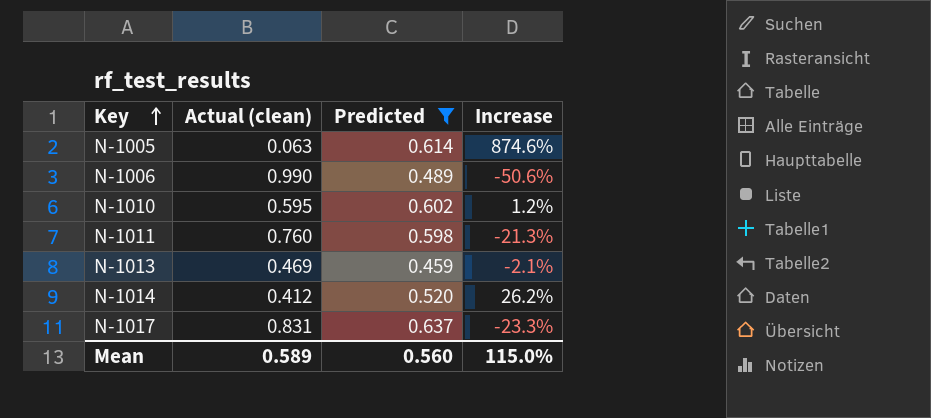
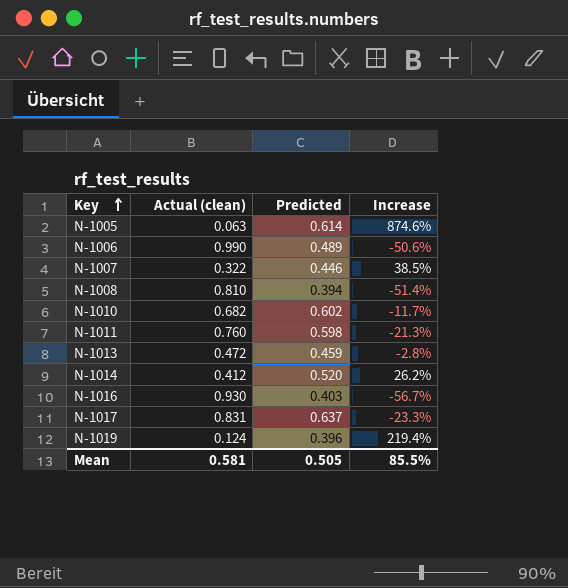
filter: Predicted >= 0.459 -> none
N-1010 | Actual (clean): 0.595 -> 0.682
N-1010 | Increase: 1.2% -> -11.7%
N-1013 | Actual (clean): 0.469 -> 0.472
N-1013 | Increase: -2.1% -> -2.8%
Mean | Actual (clean): 0.589 -> 0.581
Mean | Predicted: 0.560 -> 0.505
Mean | Increase: 115.0% -> 85.5%

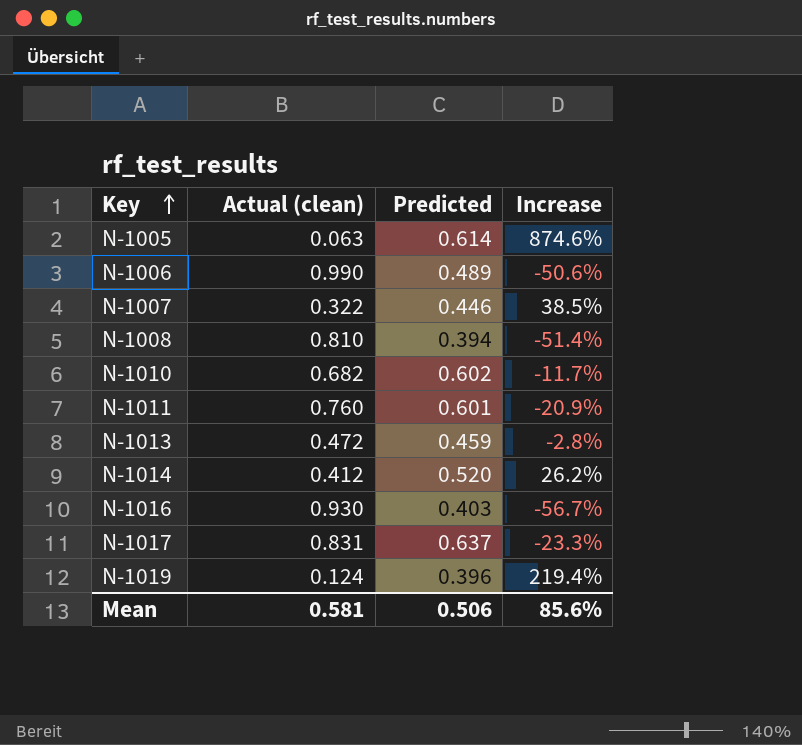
N-1011 | Predicted: 0.598 -> 0.601
N-1011 | Increase: -21.3% -> -20.9%
Mean | Predicted: 0.505 -> 0.506
Mean | Increase: 85.5% -> 85.6%

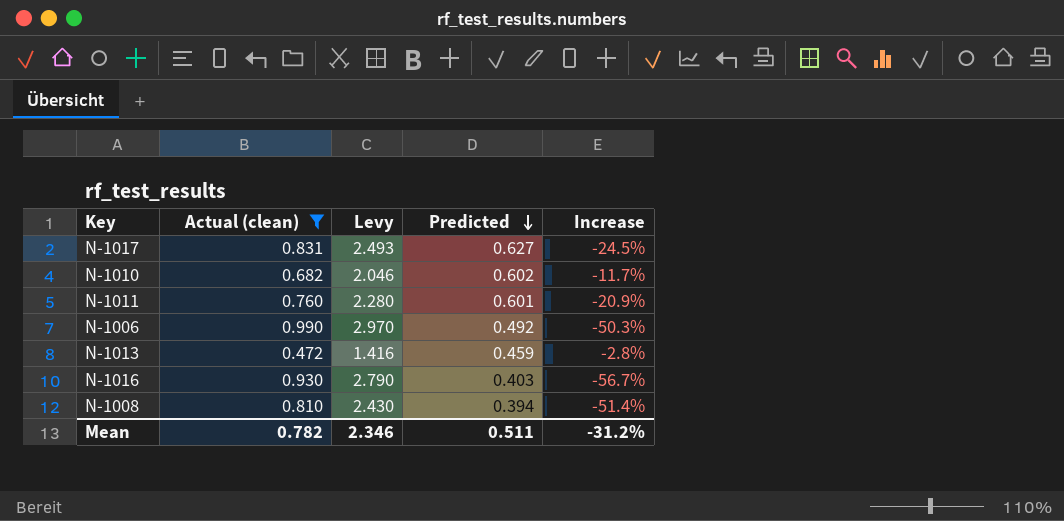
filter: none -> Actual (clean) >= 0.472
row order: Key ascending -> Predicted descending
column Levy | formula: none -> [Actual (clean)] * 3
N-1017 | Predicted: 0.637 -> 0.627
N-1017 | Increase: -23.3% -> -24.5%
N-1006 | Predicted: 0.489 -> 0.492
N-1006 | Increase: -50.6% -> -50.3%
Mean | Actual (clean): 0.581 -> 0.782
Mean | Predicted: 0.506 -> 0.511
Mean | Increase: 85.6% -> -31.2%

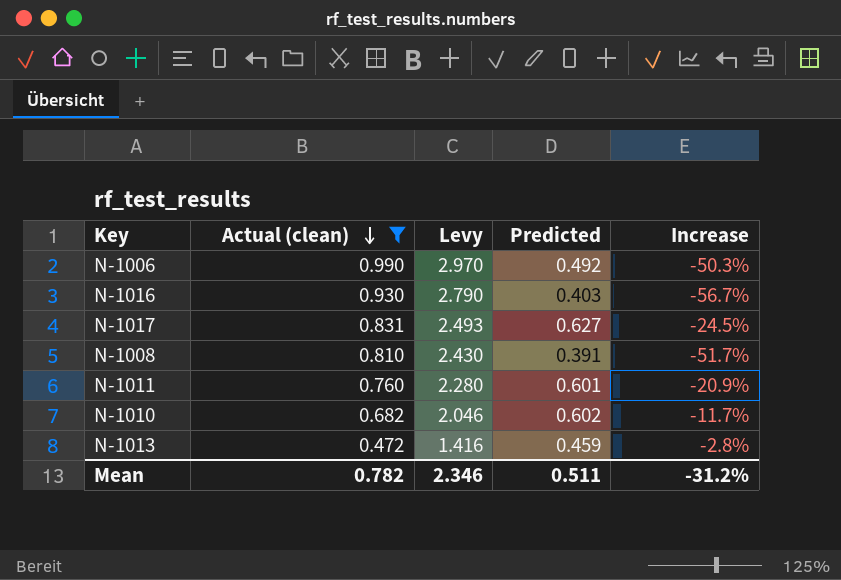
row order: Predicted descending -> Actual (clean) descending
N-1008 | Predicted: 0.394 -> 0.391
N-1008 | Increase: -51.4% -> -51.7%

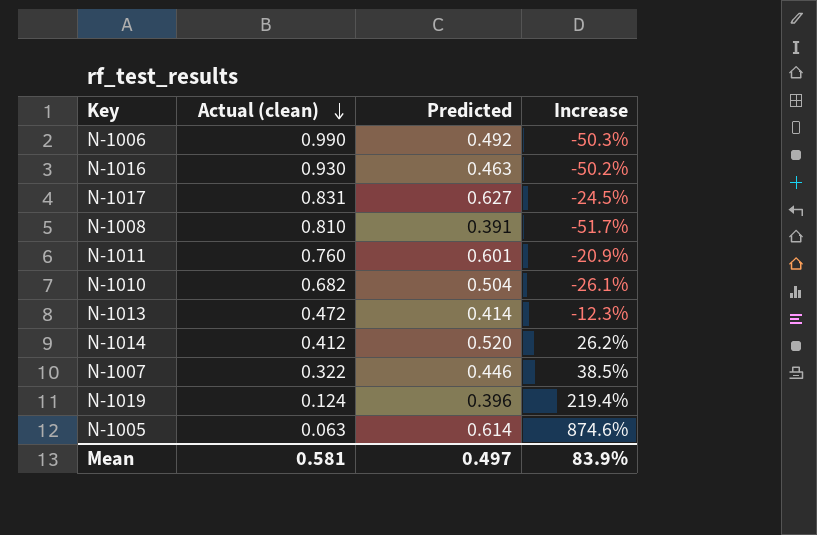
filter: Actual (clean) >= 0.472 -> none
column Levy | formula: [Actual (clean)] * 3 -> none
N-1016 | Predicted: 0.403 -> 0.463
N-1016 | Increase: -56.7% -> -50.2%
N-1010 | Predicted: 0.602 -> 0.504
N-1010 | Increase: -11.7% -> -26.1%
N-1013 | Predicted: 0.459 -> 0.414
N-1013 | Increase: -2.8% -> -12.3%
Mean | Actual (clean): 0.782 -> 0.581
Mean | Predicted: 0.511 -> 0.497
Mean | Increase: -31.2% -> 83.9%

